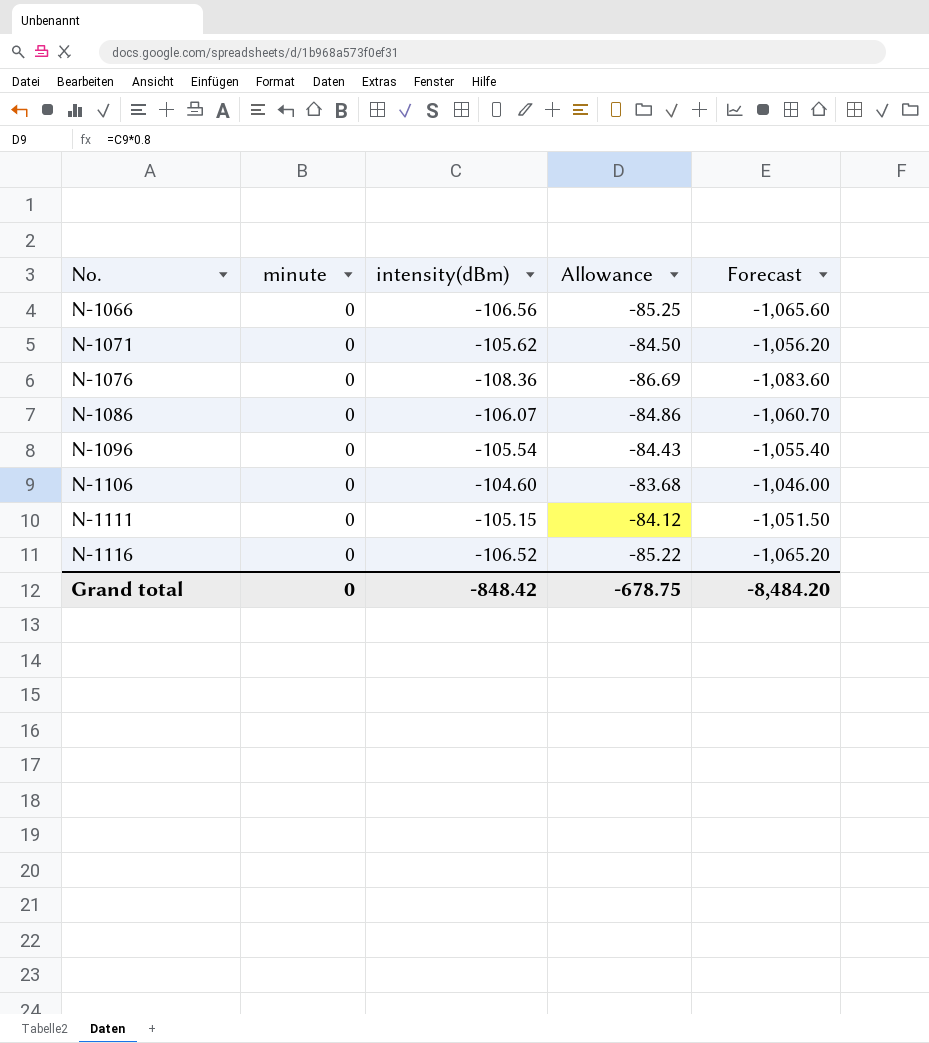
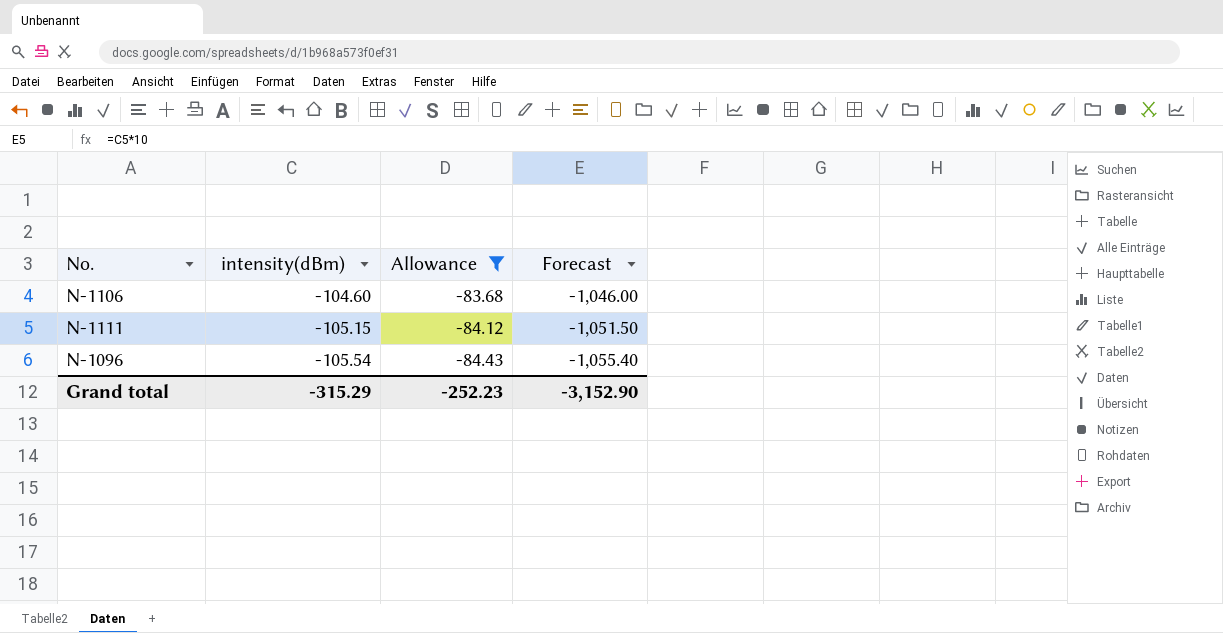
filter: none -> Allowance >= -84.43
row order: No. ascending -> intensity(dBm) descending
column minute | position: 2 -> none
Grand total | intensity(dBm): -848.42 -> -315.29
Grand total | Allowance: -678.75 -> -252.23
Grand total | Forecast: -8,484.20 -> -3,152.90

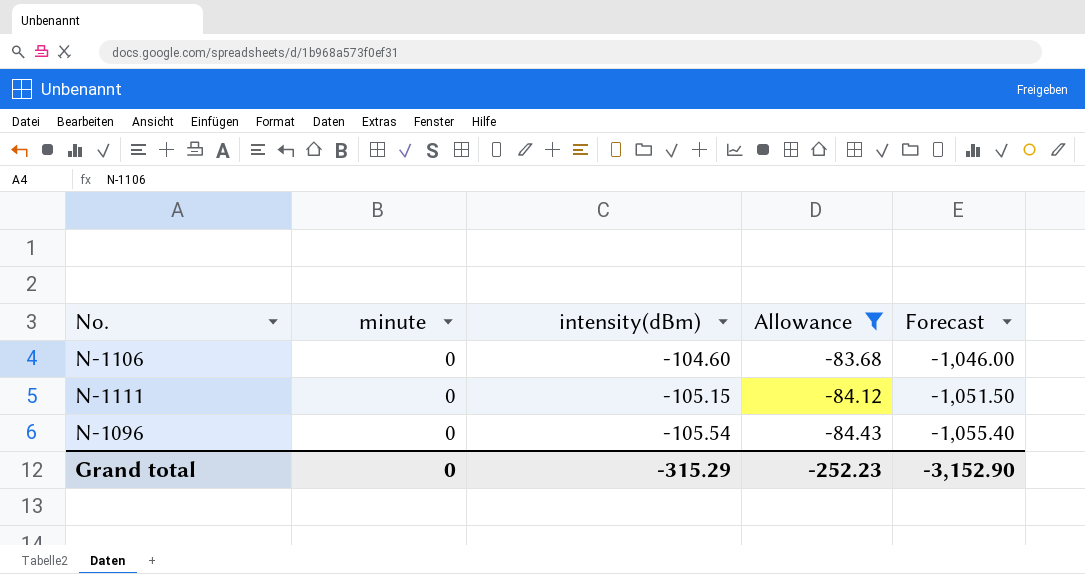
column minute | position: none -> 2

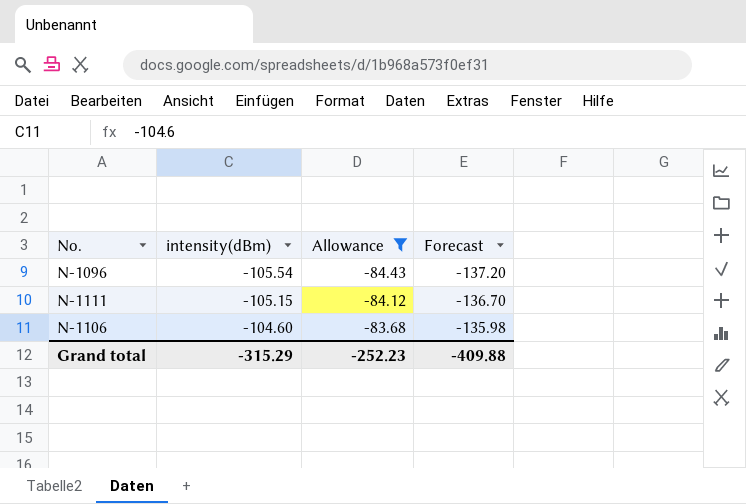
row order: intensity(dBm) descending -> intensity(dBm) ascending
column minute | position: 2 -> none
column Forecast | formula: [intensity(dBm)] * 10 -> [intensity(dBm)] * 1.3
Grand total | Forecast: -3,152.90 -> -409.88

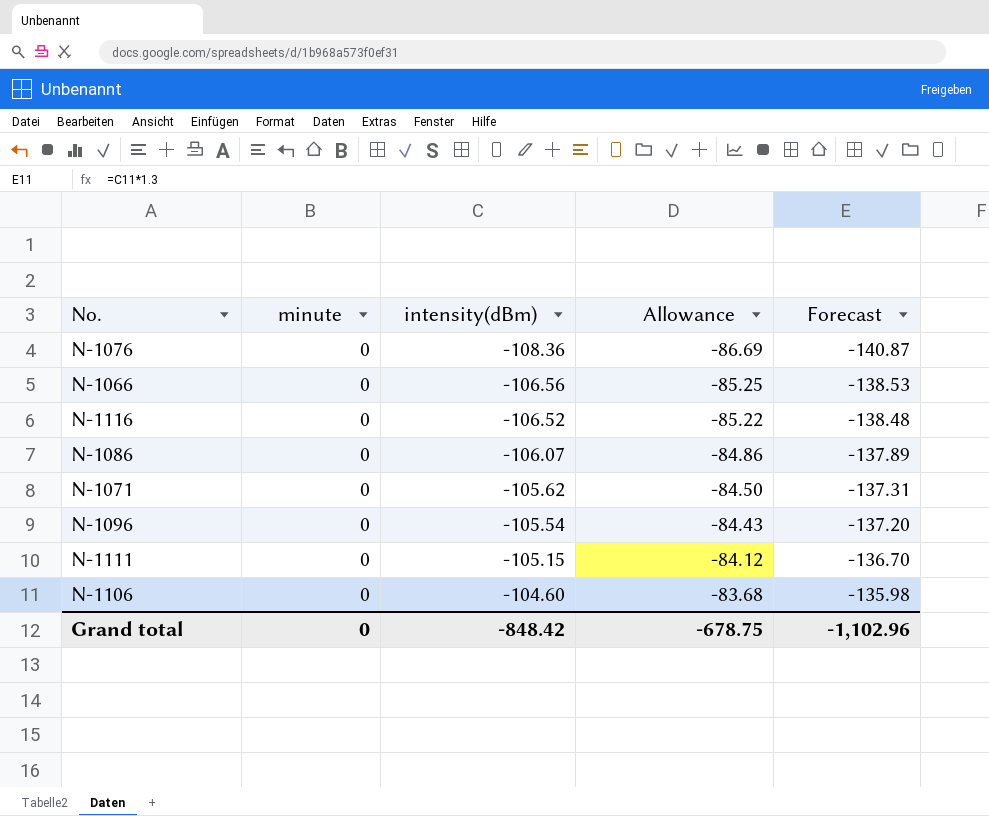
filter: Allowance >= -84.43 -> none
column minute | position: none -> 2
Grand total | intensity(dBm): -315.29 -> -848.42
Grand total | Allowance: -252.23 -> -678.75
Grand total | Forecast: -409.88 -> -1,102.96

